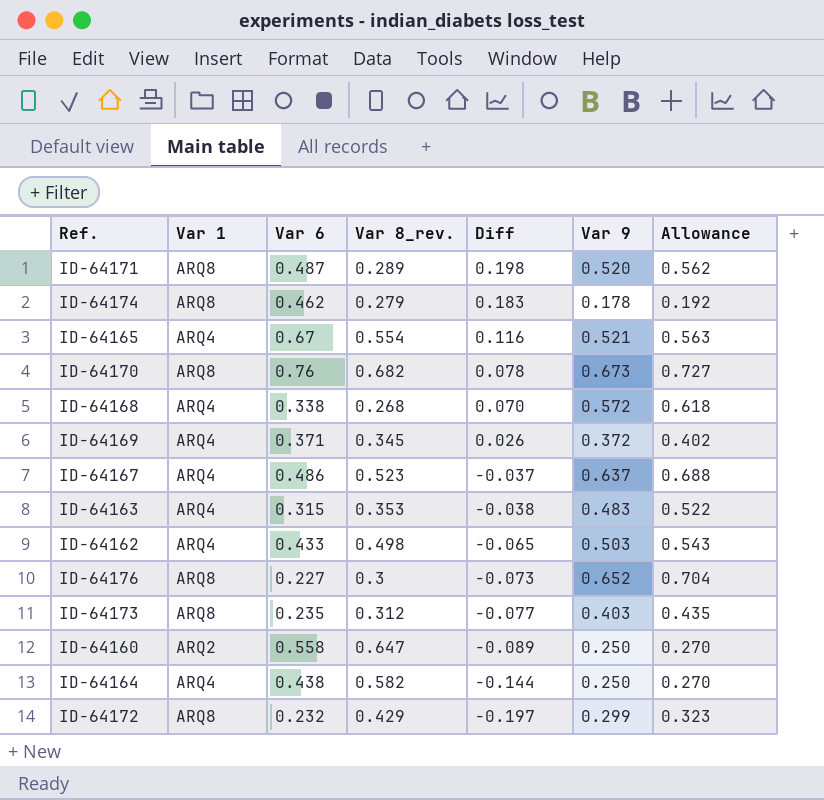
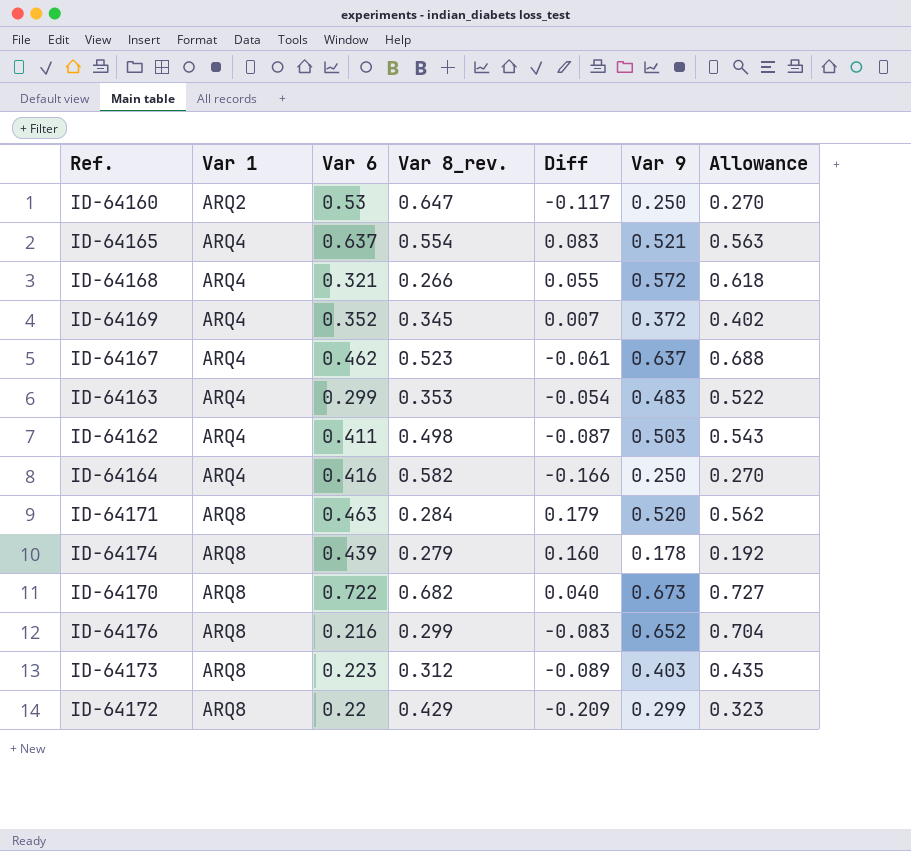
row order: Diff descending -> Var 1 ascending
ID-64160 | Var 6: 0.558 -> 0.53
ID-64160 | Diff: -0.089 -> -0.117
ID-64165 | Var 6: 0.67 -> 0.637
ID-64165 | Diff: 0.116 -> 0.083
ID-64168 | Var 6: 0.338 -> 0.321
ID-64168 | Var 8_rev.: 0.268 -> 0.266
ID-64168 | Diff: 0.070 -> 0.055
ID-64169 | Var 6: 0.371 -> 0.352
ID-64169 | Diff: 0.026 -> 0.007
ID-64167 | Var 6: 0.486 -> 0.462
ID-64167 | Diff: -0.037 -> -0.061
ID-64163 | Var 6: 0.315 -> 0.299
ID-64163 | Diff: -0.038 -> -0.054
ID-64162 | Var 6: 0.433 -> 0.411
ID-64162 | Diff: -0.065 -> -0.087
ID-64164 | Var 6: 0.438 -> 0.416
ID-64164 | Diff: -0.144 -> -0.166
ID-64171 | Var 6: 0.487 -> 0.463
ID-64171 | Var 8_rev.: 0.289 -> 0.284
ID-64171 | Diff: 0.198 -> 0.179
ID-64174 | Var 6: 0.462 -> 0.439
ID-64174 | Diff: 0.183 -> 0.160
ID-64170 | Var 6: 0.76 -> 0.722
ID-64170 | Diff: 0.078 -> 0.040
ID-64176 | Var 6: 0.227 -> 0.216
ID-64176 | Var 8_rev.: 0.3 -> 0.299
ID-64176 | Diff: -0.073 -> -0.083
ID-64173 | Var 6: 0.235 -> 0.223
ID-64173 | Diff: -0.077 -> -0.089
ID-64172 | Var 6: 0.232 -> 0.22
ID-64172 | Diff: -0.197 -> -0.209

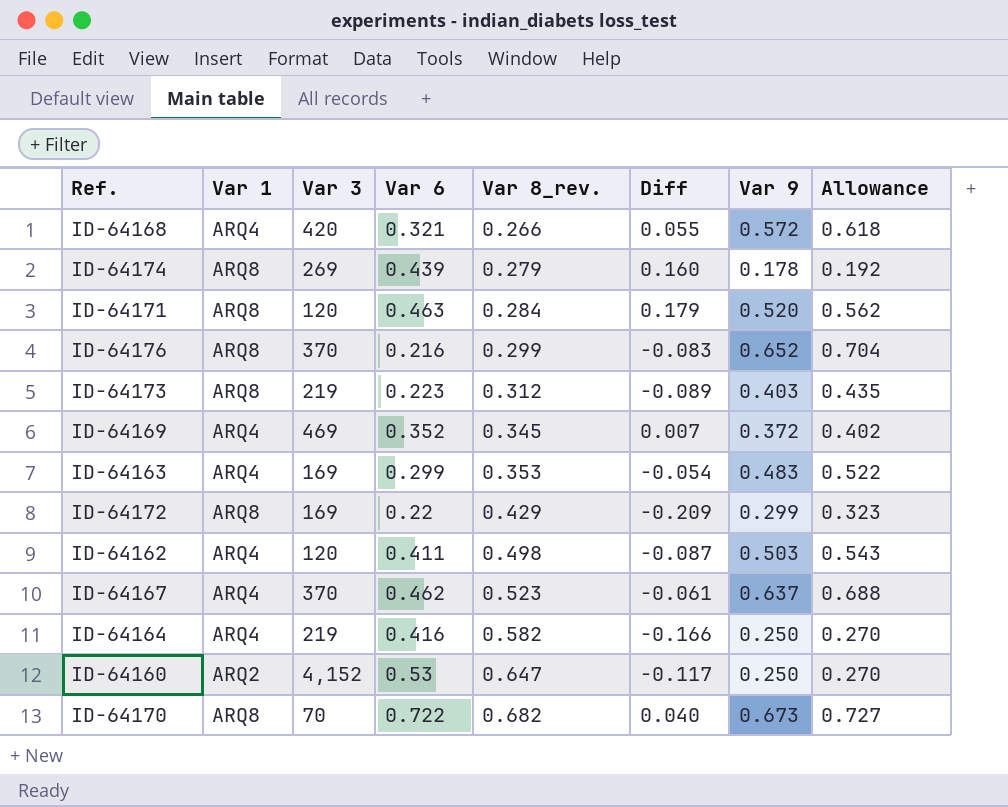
row order: Var 1 ascending -> Var 8_rev. ascending
column Var 3 | position: none -> 3
row ID-64165: ARQ4 | 0.637 | 0.554 | 0.083 | 0.521 | 0.563 -> none

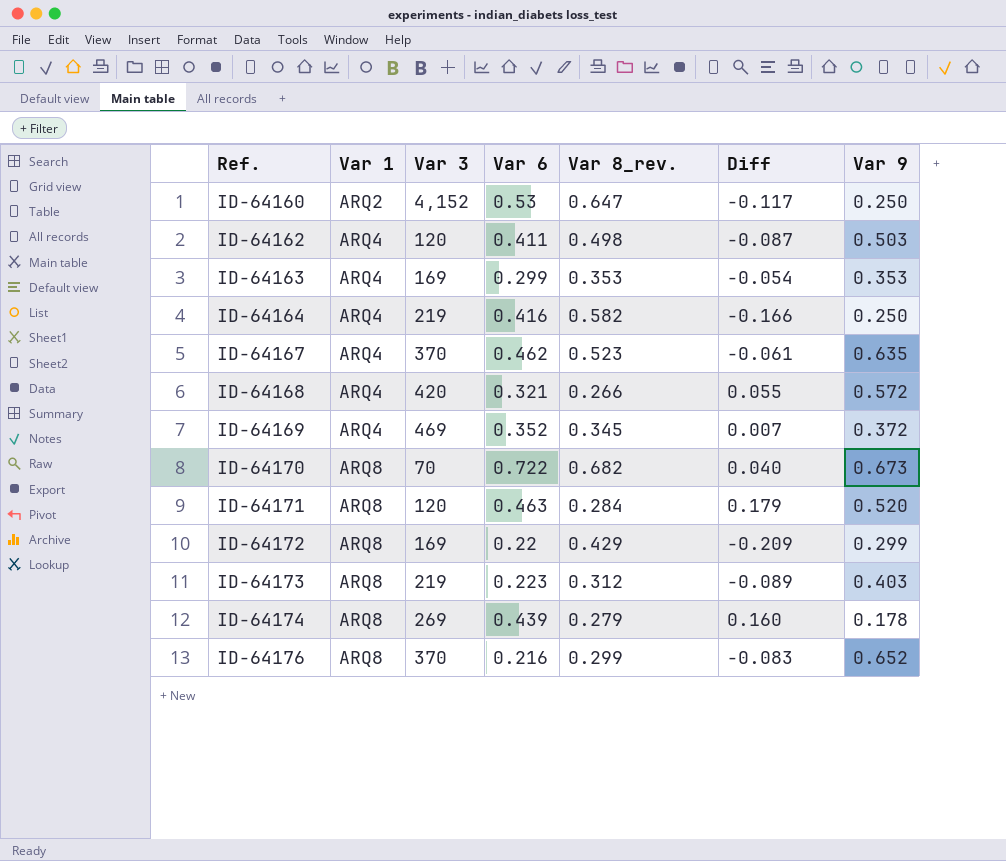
row order: Var 8_rev. ascending -> Ref. ascending
column Allowance | formula: [Var 9] * 1.08 -> none
ID-64163 | Var 9: 0.483 -> 0.353
ID-64167 | Var 9: 0.637 -> 0.635

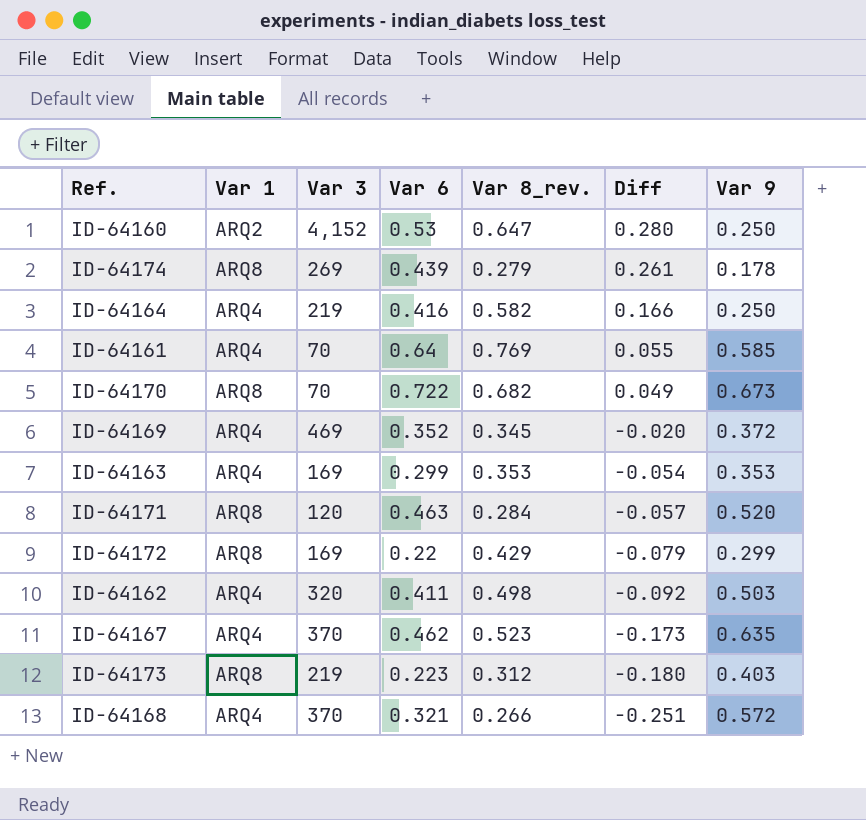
row order: Ref. ascending -> Diff descending
column Diff | formula: [Var 6] - [Var 8_rev.] -> [Var 6] - [Var 9]
row ID-64176: ARQ8 | 370 | 0.216 | 0.299 | -0.083 | 0.652 -> none
row ID-64161: none -> ARQ4 | 70 | 0.64 | 0.769 | 0.055 | 0.585
ID-64162 | Var 3: 120 -> 320
ID-64168 | Var 3: 420 -> 370

